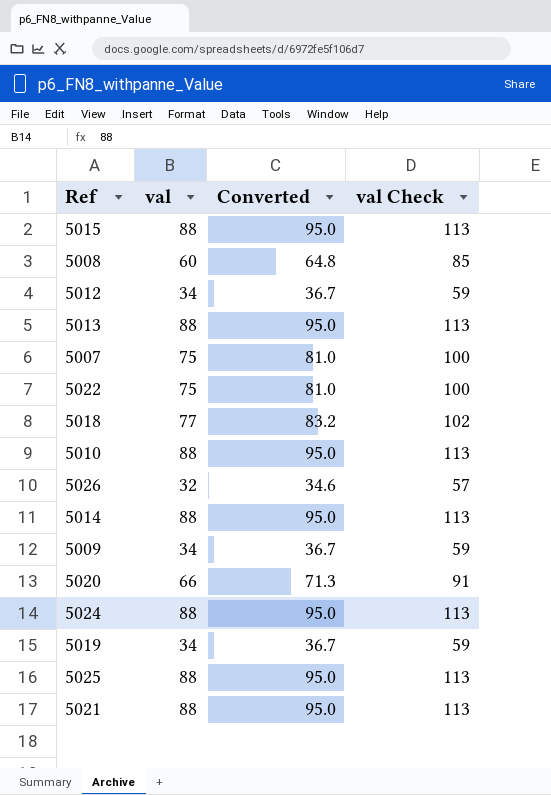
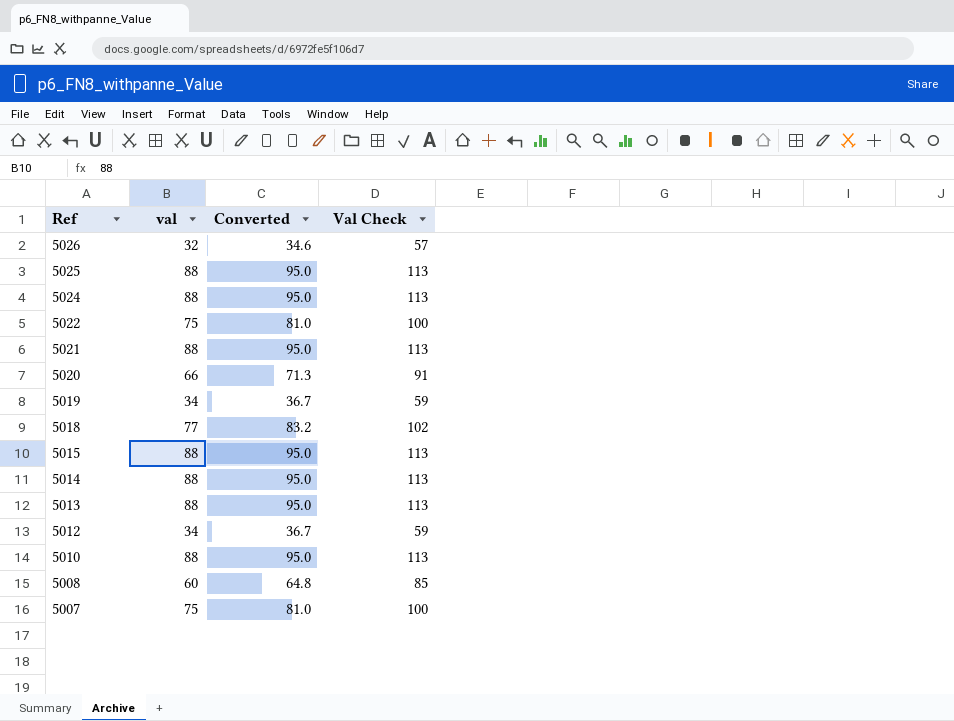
row order: none -> Ref descending
column name: val Check -> Val Check
row 5009: 34 | 36.7 | 59 -> none

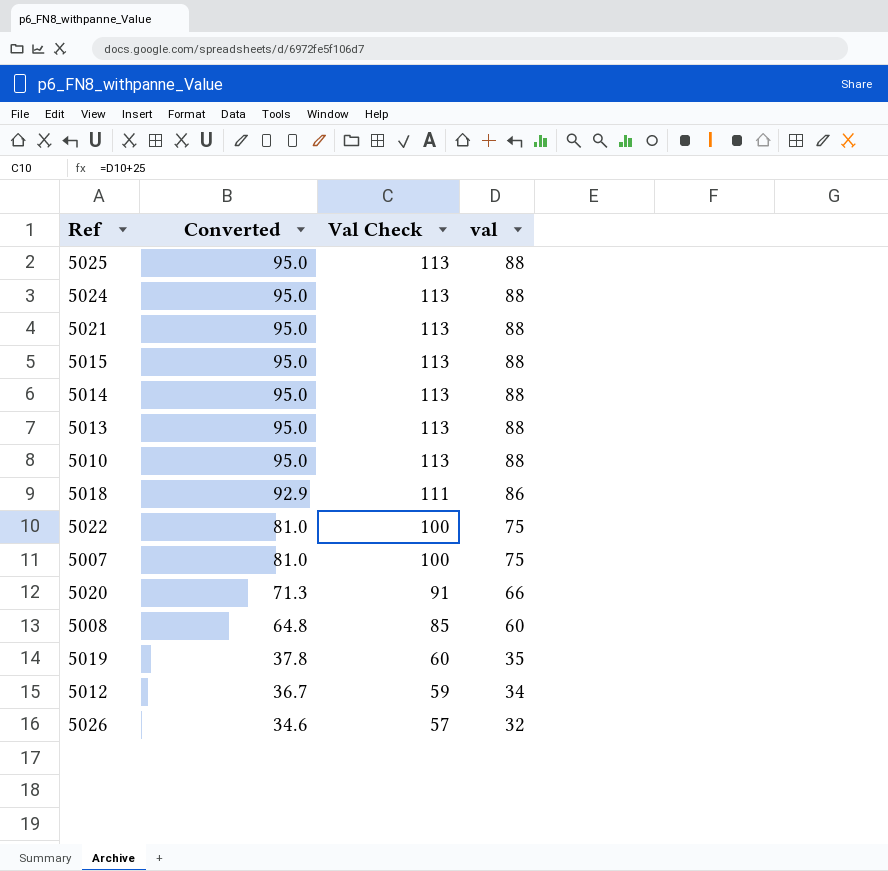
row order: Ref descending -> Converted descending
column val | position: 2 -> 4
5018 | Converted: 83.2 -> 92.9
5018 | Val Check: 102 -> 111
5018 | val: 77 -> 86
5019 | Converted: 36.7 -> 37.8
5019 | Val Check: 59 -> 60
5019 | val: 34 -> 35

